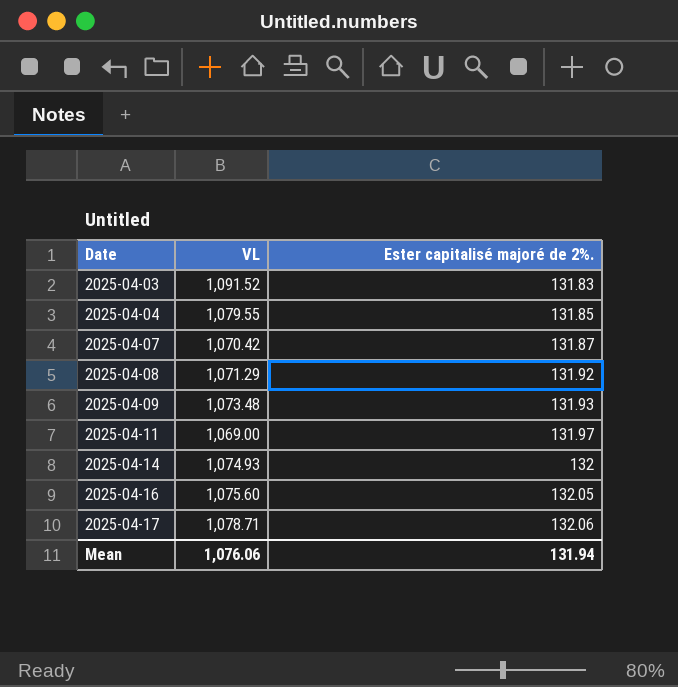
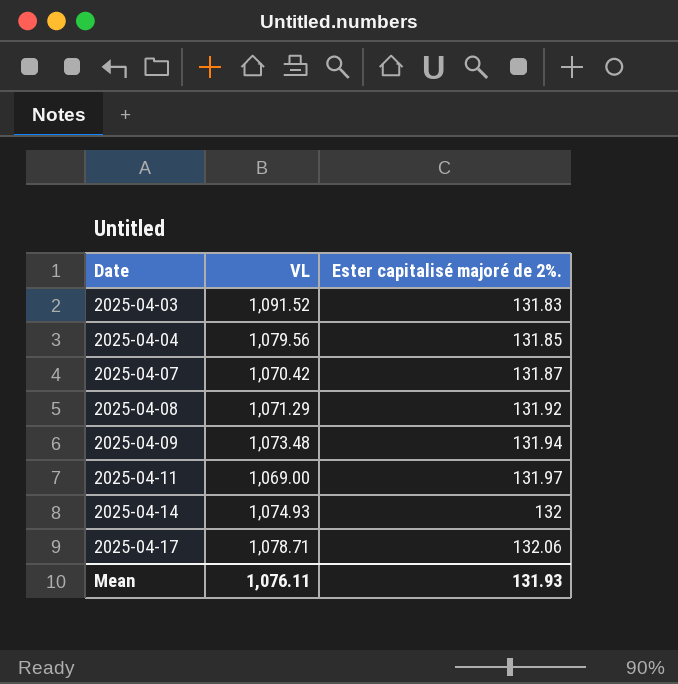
row 2025-04-16: 1,075.60 | 132.05 -> none
2025-04-04 | VL: 1,079.55 -> 1,079.56
2025-04-09 | Ester capitalisé majoré de 2%.: 131.93 -> 131.94
Mean | VL: 1,076.06 -> 1,076.11
Mean | Ester capitalisé majoré de 2%.: 131.94 -> 131.93

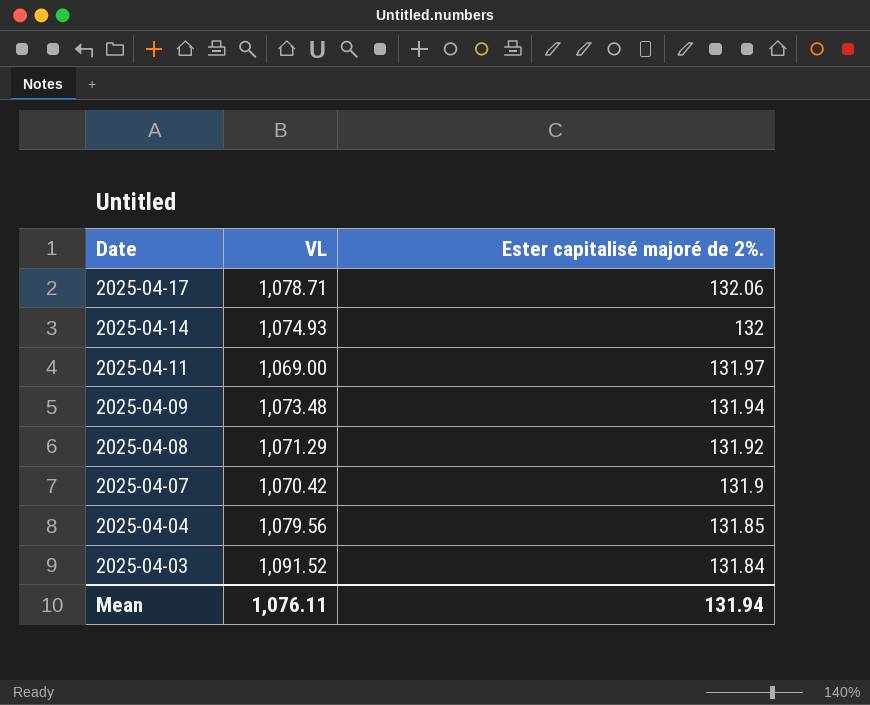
row order: Date ascending -> Date descending
2025-04-07 | Ester capitalisé majoré de 2%.: 131.87 -> 131.9
2025-04-03 | Ester capitalisé majoré de 2%.: 131.83 -> 131.84
Mean | Ester capitalisé majoré de 2%.: 131.93 -> 131.94

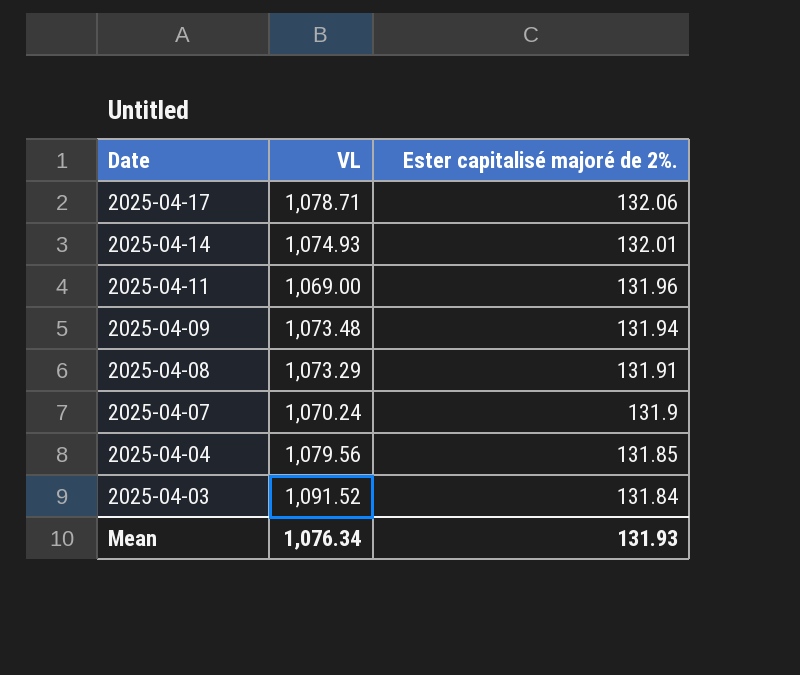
2025-04-14 | Ester capitalisé majoré de 2%.: 132 -> 132.01
2025-04-11 | Ester capitalisé majoré de 2%.: 131.97 -> 131.96
2025-04-08 | VL: 1,071.29 -> 1,073.29
2025-04-08 | Ester capitalisé majoré de 2%.: 131.92 -> 131.91
2025-04-07 | VL: 1,070.42 -> 1,070.24
Mean | VL: 1,076.11 -> 1,076.34
Mean | Ester capitalisé majoré de 2%.: 131.94 -> 131.93

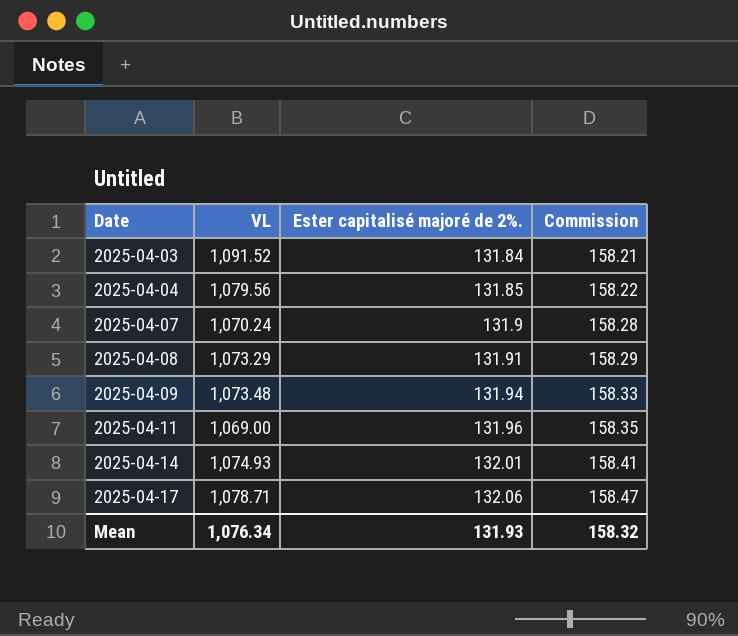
row order: Date descending -> Date ascending
column Commission | formula: none -> [Ester capitalisé majoré de 2%.] * 1.2

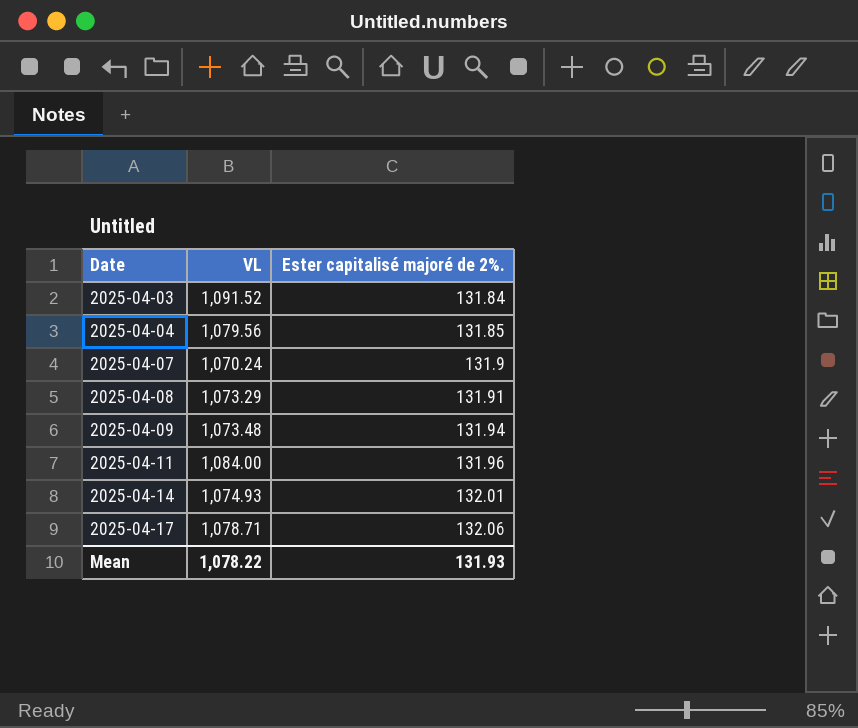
column Commission | formula: [Ester capitalisé majoré de 2%.] * 1.2 -> none
2025-04-11 | VL: 1,069.00 -> 1,084.00
Mean | VL: 1,076.34 -> 1,078.22

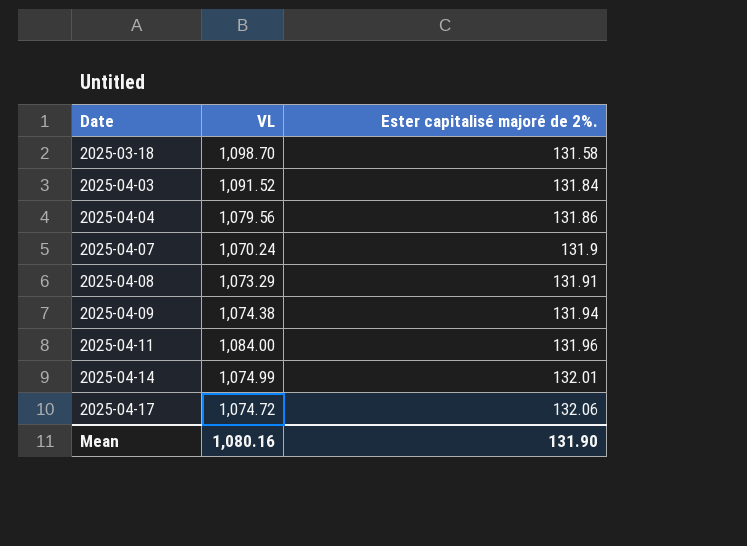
row 2025-03-18: none -> 1,098.70 | 131.58
2025-04-04 | Ester capitalisé majoré de 2%.: 131.85 -> 131.86
2025-04-09 | VL: 1,073.48 -> 1,074.38
2025-04-14 | VL: 1,074.93 -> 1,074.99
2025-04-17 | VL: 1,078.71 -> 1,074.72
Mean | VL: 1,078.22 -> 1,080.16
Mean | Ester capitalisé majoré de 2%.: 131.93 -> 131.90

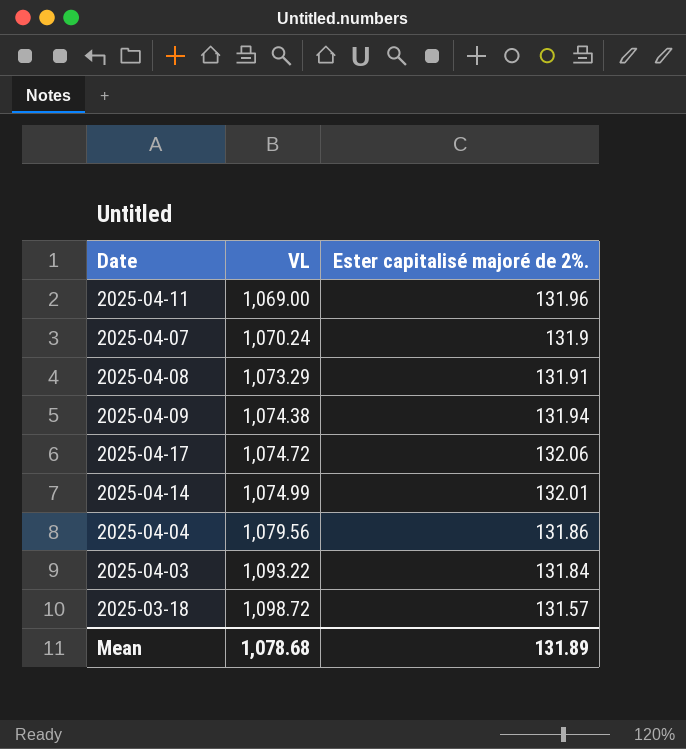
row order: Date ascending -> VL ascending
2025-04-11 | VL: 1,084.00 -> 1,069.00
2025-04-03 | VL: 1,091.52 -> 1,093.22
2025-03-18 | VL: 1,098.70 -> 1,098.72
2025-03-18 | Ester capitalisé majoré de 2%.: 131.58 -> 131.57
Mean | VL: 1,080.16 -> 1,078.68
Mean | Ester capitalisé majoré de 2%.: 131.90 -> 131.89

